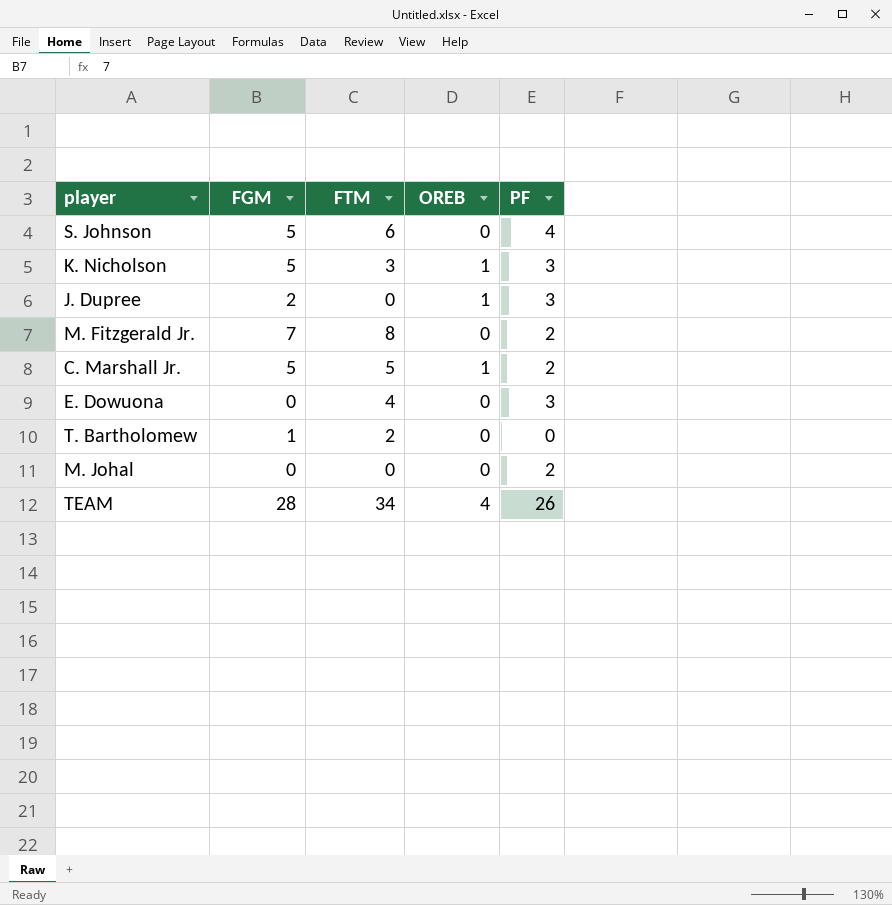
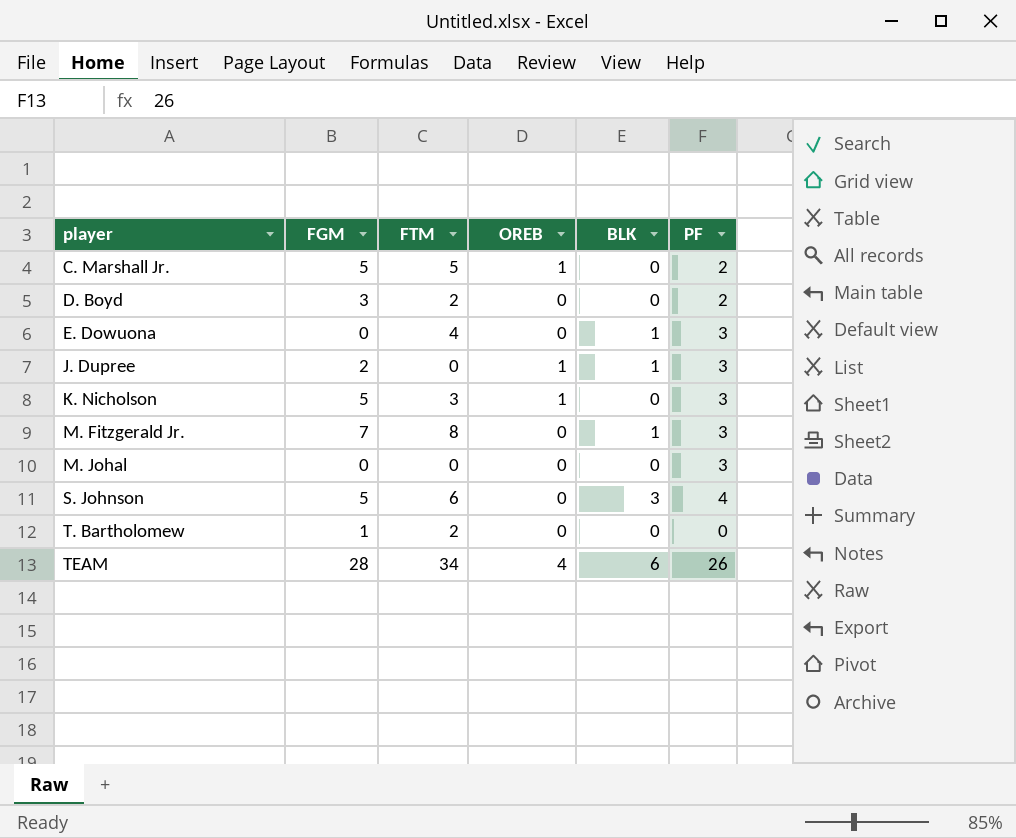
row order: none -> player ascending
column BLK | position: none -> 5
row D. Boyd: none -> 3 | 2 | 0 | 0 | 2
M. Fitzgerald Jr. | PF: 2 -> 3
M. Johal | PF: 2 -> 3

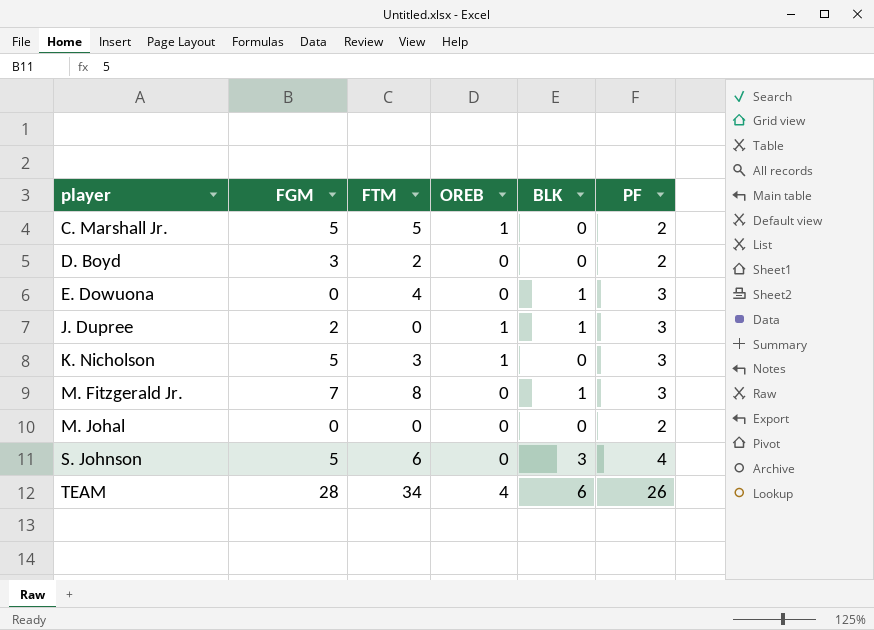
row T. Bartholomew: 1 | 2 | 0 | 0 | 0 -> none
M. Johal | PF: 3 -> 2

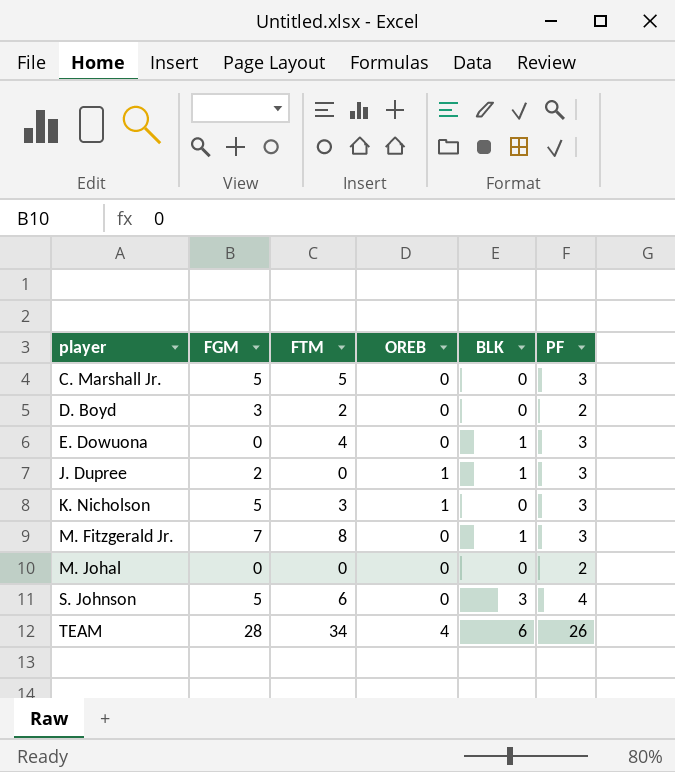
C. Marshall Jr. | OREB: 1 -> 0
C. Marshall Jr. | PF: 2 -> 3

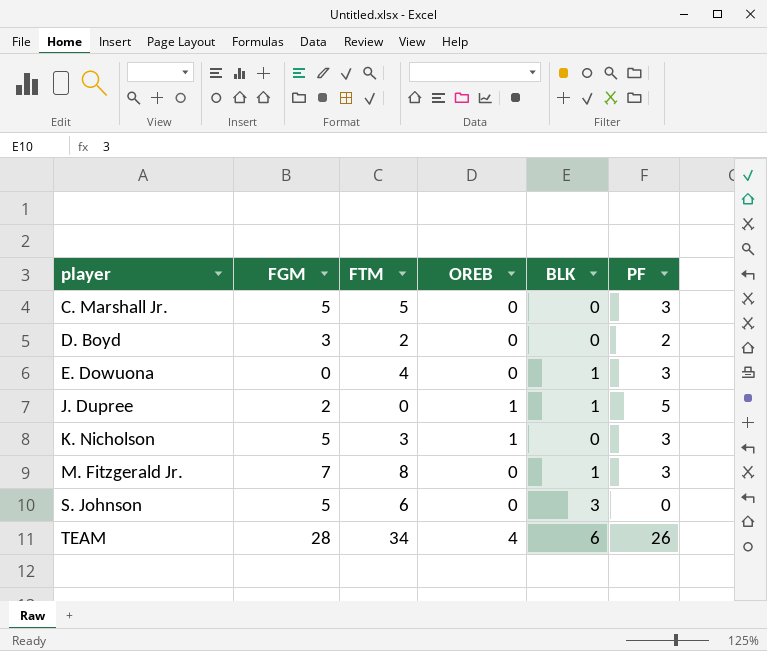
row M. Johal: 0 | 0 | 0 | 0 | 2 -> none
J. Dupree | PF: 3 -> 5
S. Johnson | PF: 4 -> 0

